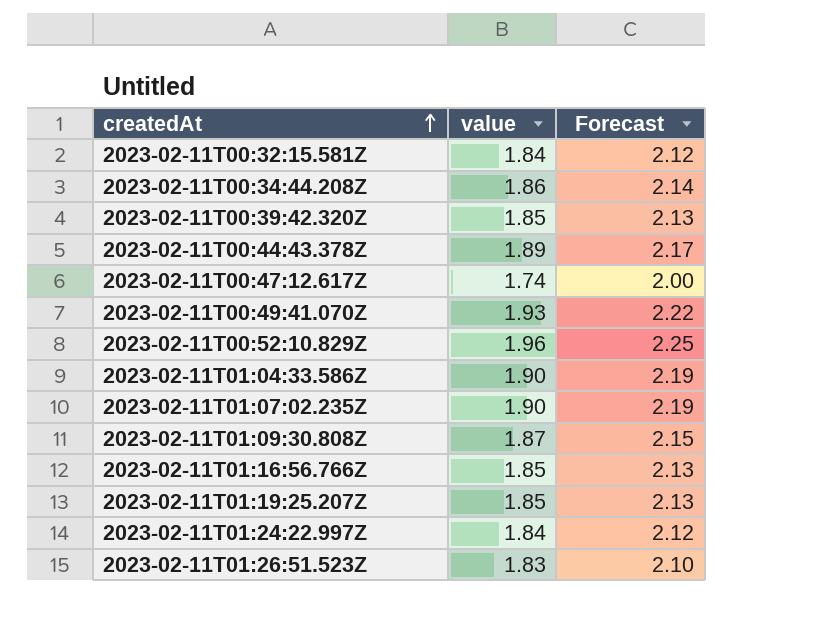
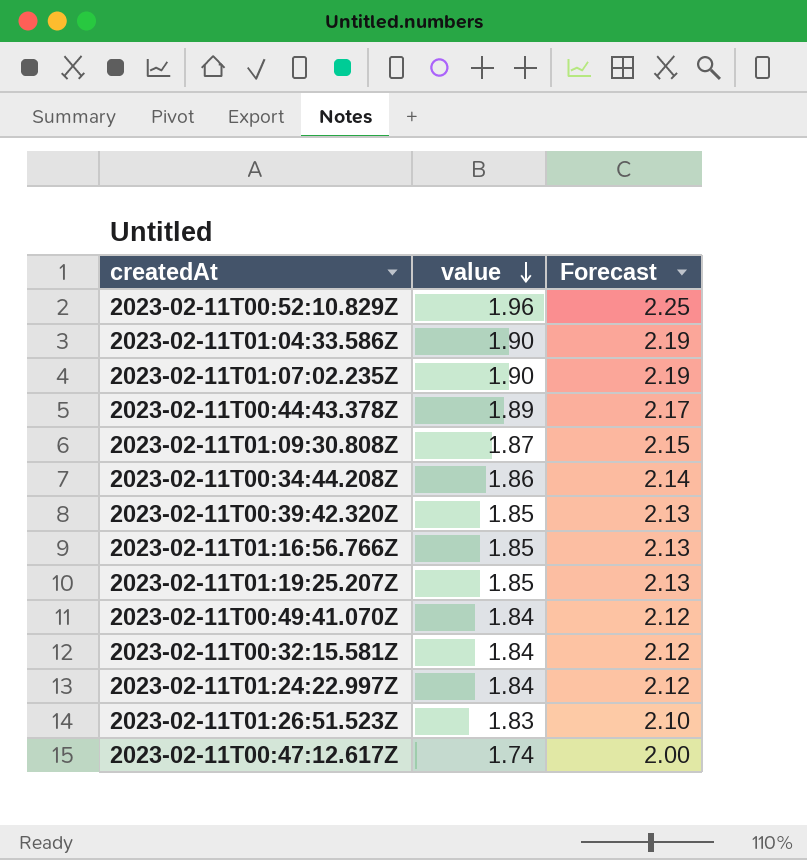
row order: createdAt ascending -> value descending
2023-02-11T00:49:41.070Z | value: 1.93 -> 1.84
2023-02-11T00:49:41.070Z | Forecast: 2.22 -> 2.12

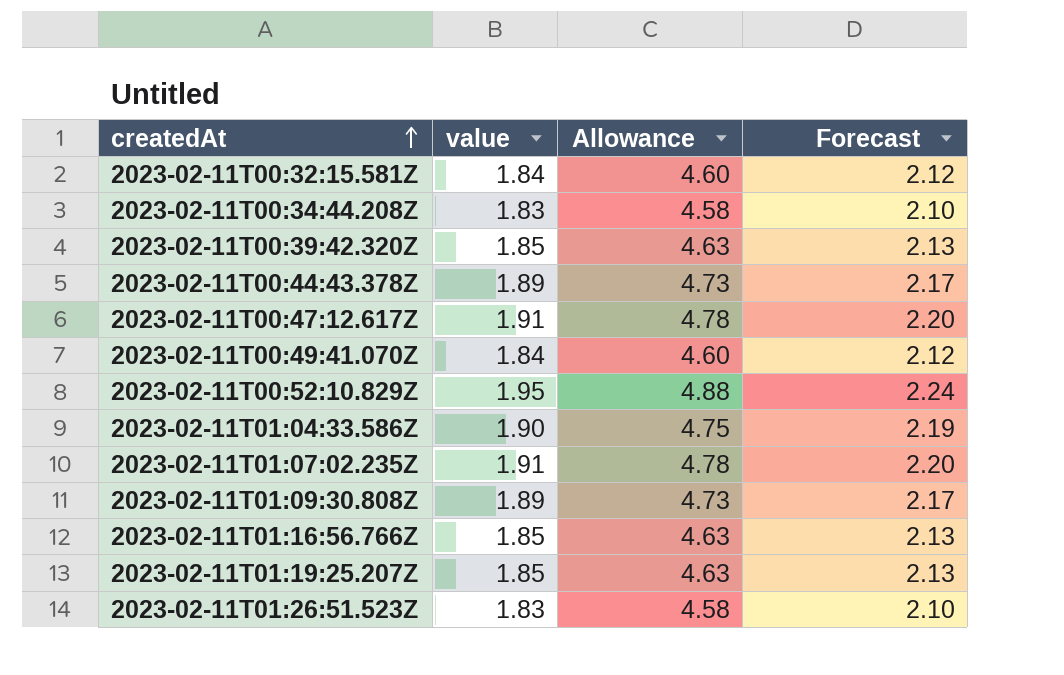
row order: value descending -> createdAt ascending
column Allowance | formula: none -> [value] * 2.5
row 2023-02-11T01:24:22.997Z: 1.84 | 2.12 -> none
2023-02-11T00:34:44.208Z | value: 1.86 -> 1.83
2023-02-11T00:34:44.208Z | Forecast: 2.14 -> 2.10
2023-02-11T00:47:12.617Z | value: 1.74 -> 1.91
2023-02-11T00:47:12.617Z | Forecast: 2.00 -> 2.20
2023-02-11T00:52:10.829Z | value: 1.96 -> 1.95
2023-02-11T00:52:10.829Z | Forecast: 2.25 -> 2.24
2023-02-11T01:07:02.235Z | value: 1.90 -> 1.91
2023-02-11T01:07:02.235Z | Forecast: 2.19 -> 2.20
2023-02-11T01:09:30.808Z | value: 1.87 -> 1.89
2023-02-11T01:09:30.808Z | Forecast: 2.15 -> 2.17

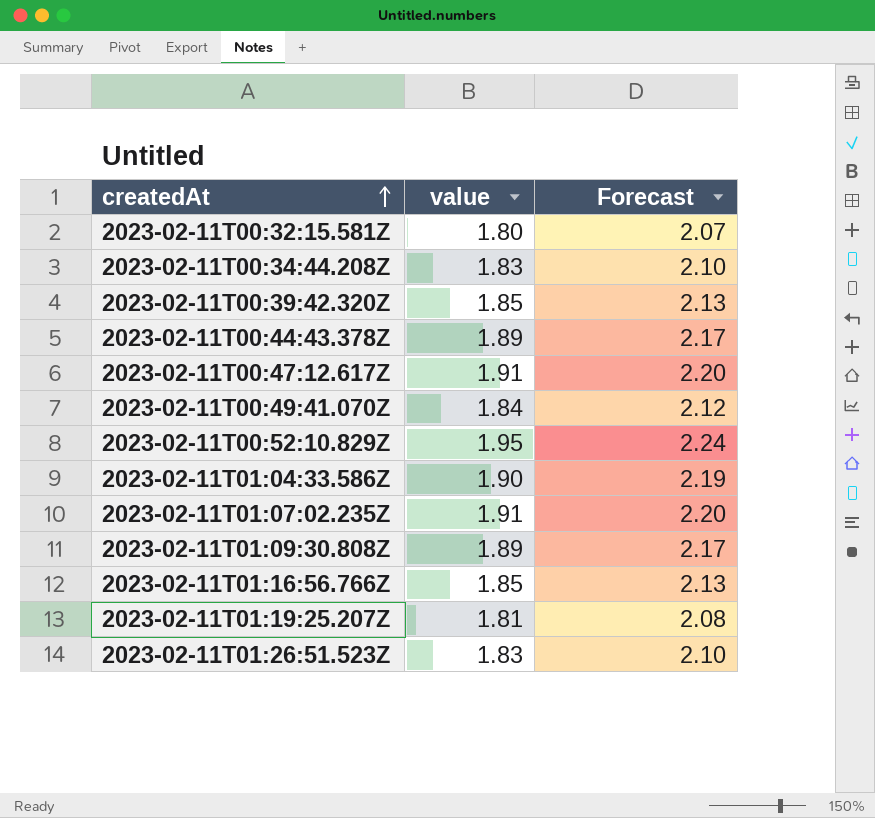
column Allowance | formula: [value] * 2.5 -> none
2023-02-11T00:32:15.581Z | value: 1.84 -> 1.80
2023-02-11T00:32:15.581Z | Forecast: 2.12 -> 2.07
2023-02-11T01:19:25.207Z | value: 1.85 -> 1.81
2023-02-11T01:19:25.207Z | Forecast: 2.13 -> 2.08

